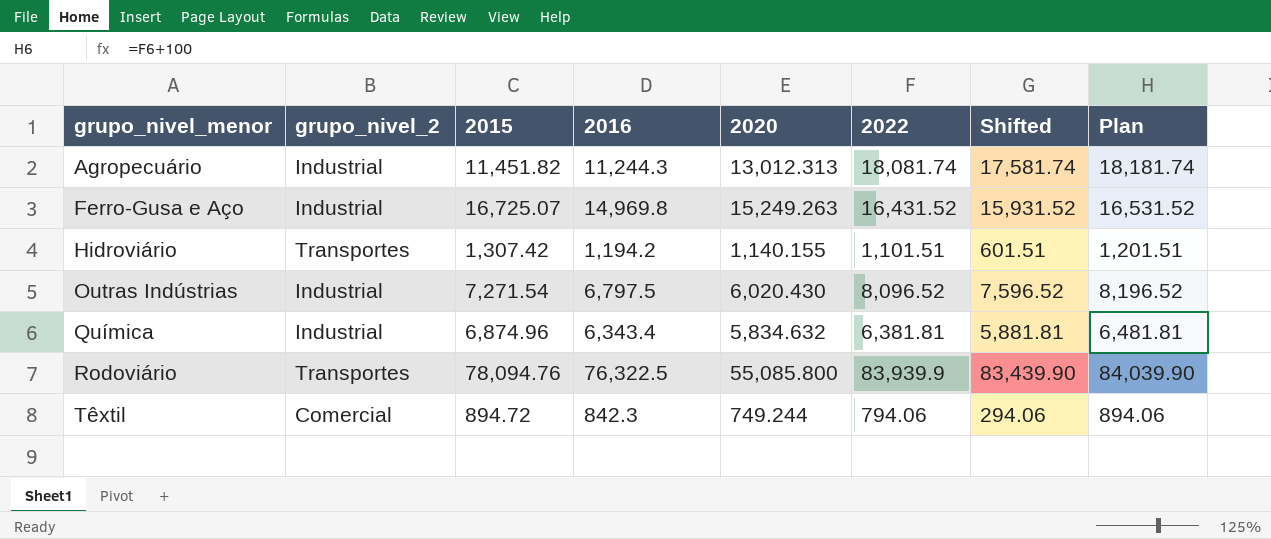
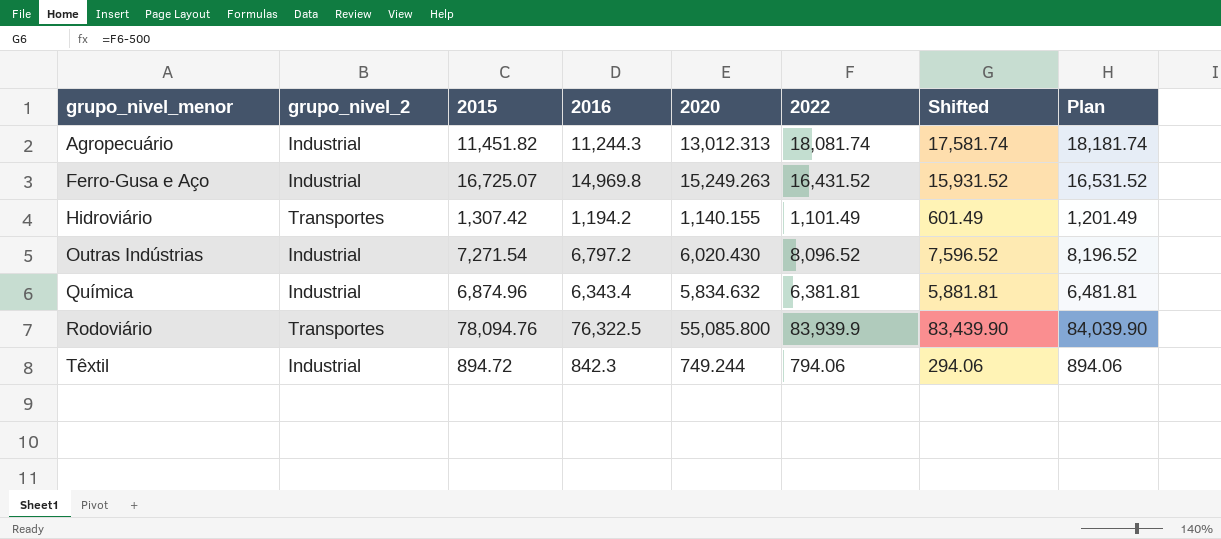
Hidroviário | 2022: 1,101.51 -> 1,101.49
Hidroviário | Shifted: 601.51 -> 601.49
Hidroviário | Plan: 1,201.51 -> 1,201.49
Outras Indústrias | 2016: 6,797.5 -> 6,797.2
Têxtil | grupo_nivel_2: Comercial -> Industrial

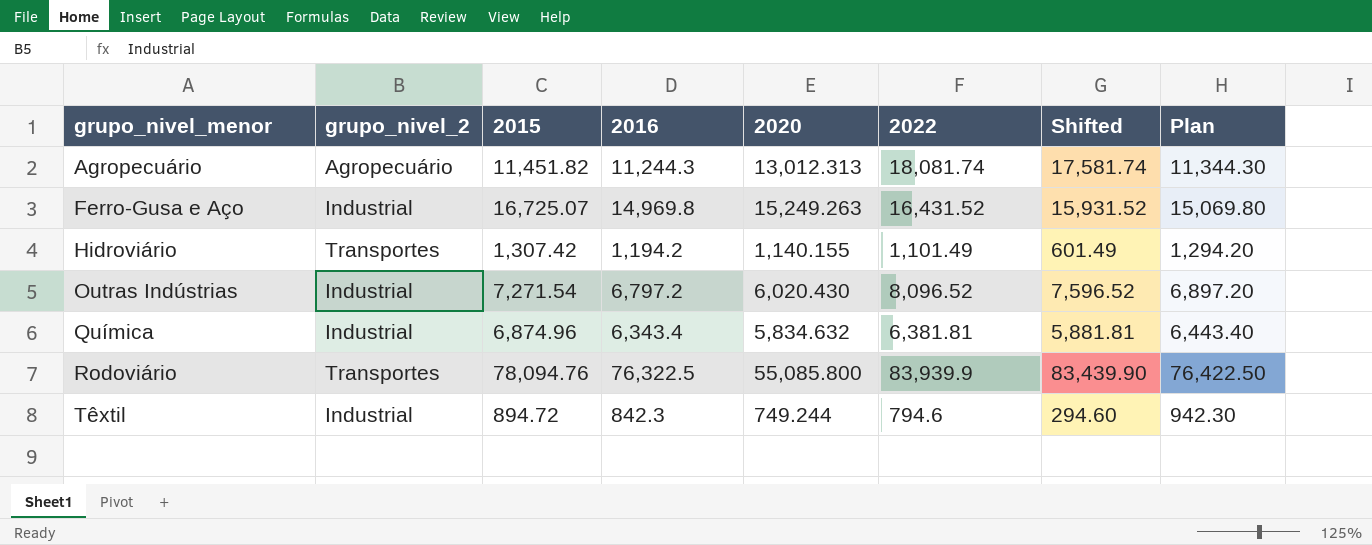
column Plan | formula: [2022] + 100 -> [2016] + 100
Agropecuário | grupo_nivel_2: Industrial -> Agropecuário
Têxtil | 2022: 794.06 -> 794.6
Têxtil | Shifted: 294.06 -> 294.60

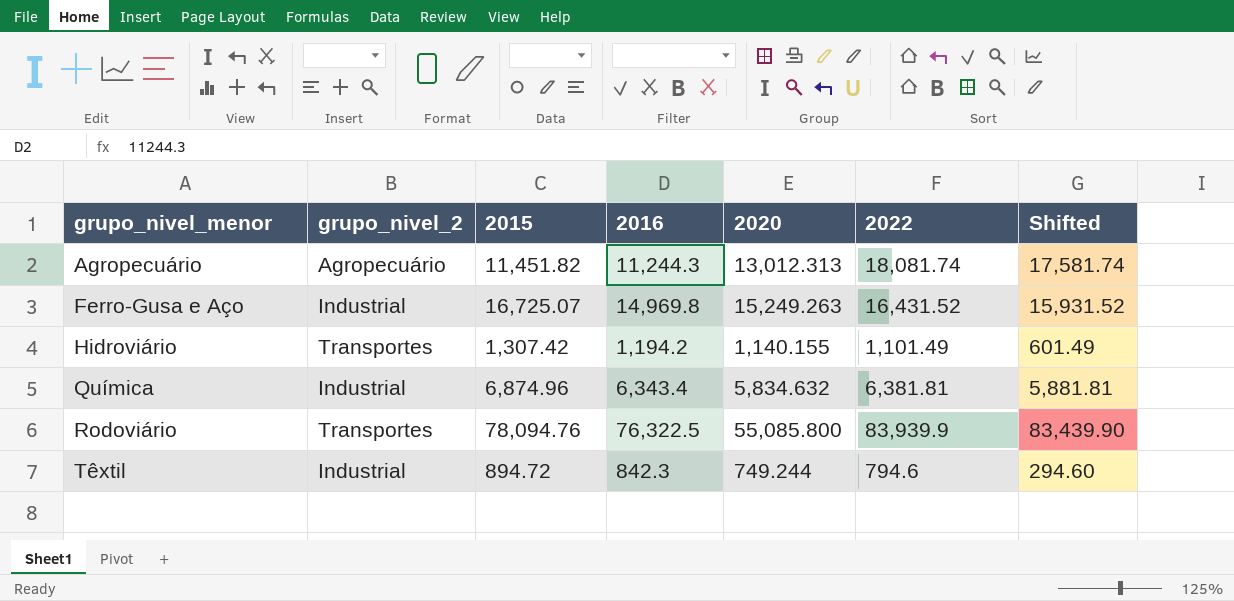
column Plan | formula: [2016] + 100 -> none
row Outras Indústrias: Industrial | 7,271.54 | 6,797.2 | 6,020.430 | 8,096.52 | 7,596.52 | 6,897.20 -> none

